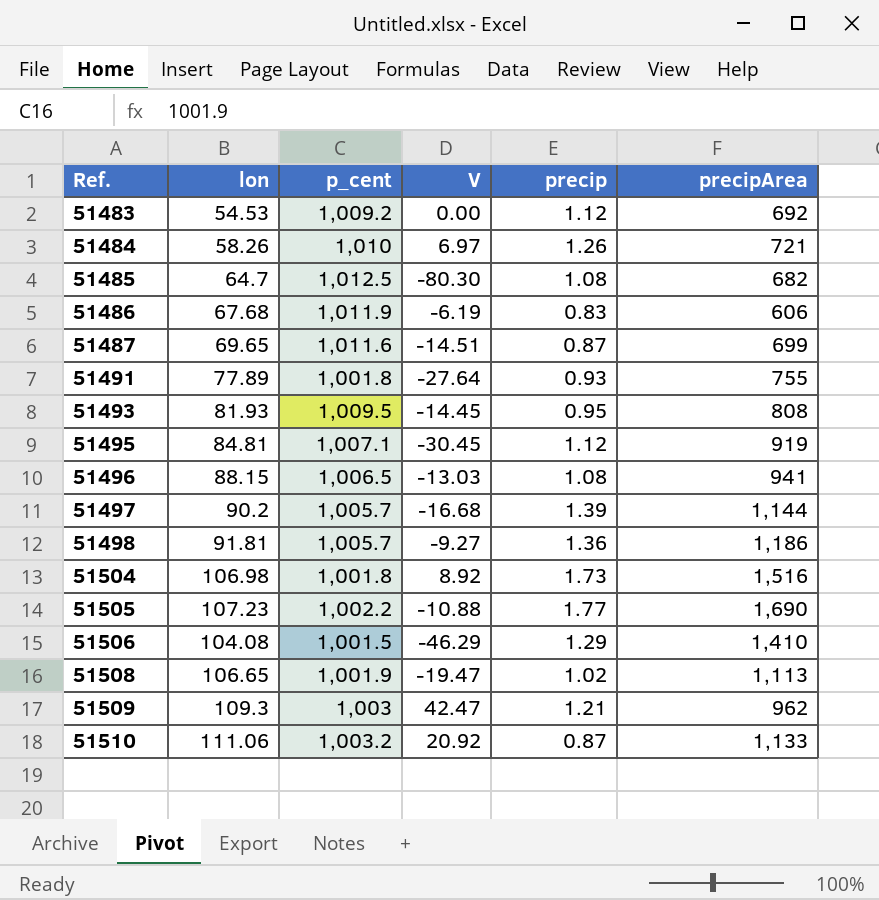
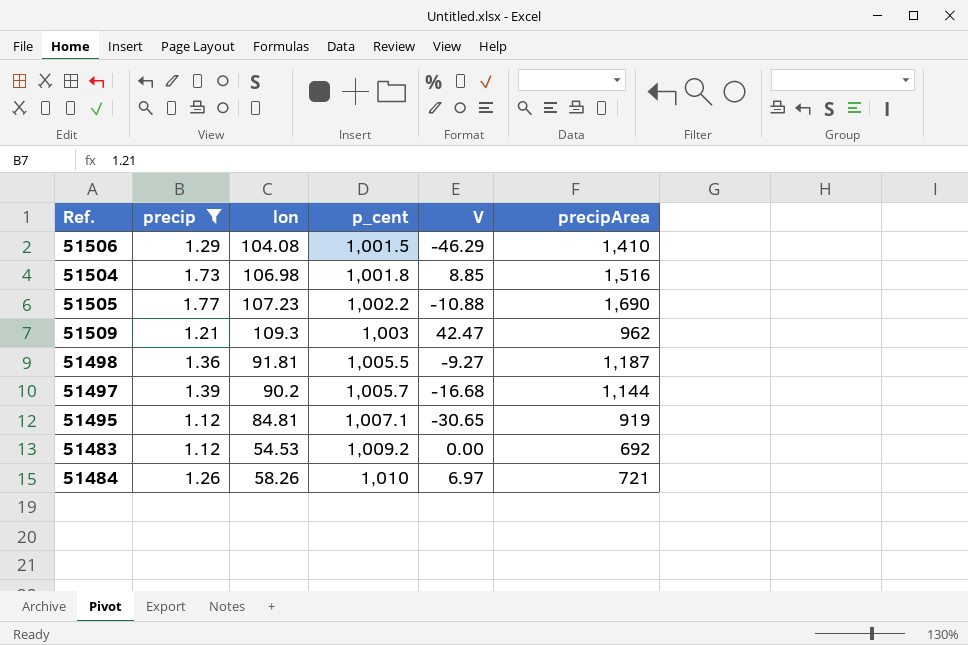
filter: none -> precip >= 1.12
row order: Ref. ascending -> p_cent ascending
column precip | position: 5 -> 2
51504 | V: 8.92 -> 8.85
51498 | p_cent: 1,005.7 -> 1,005.5
51498 | precipArea: 1,186 -> 1,187
51495 | V: -30.45 -> -30.65

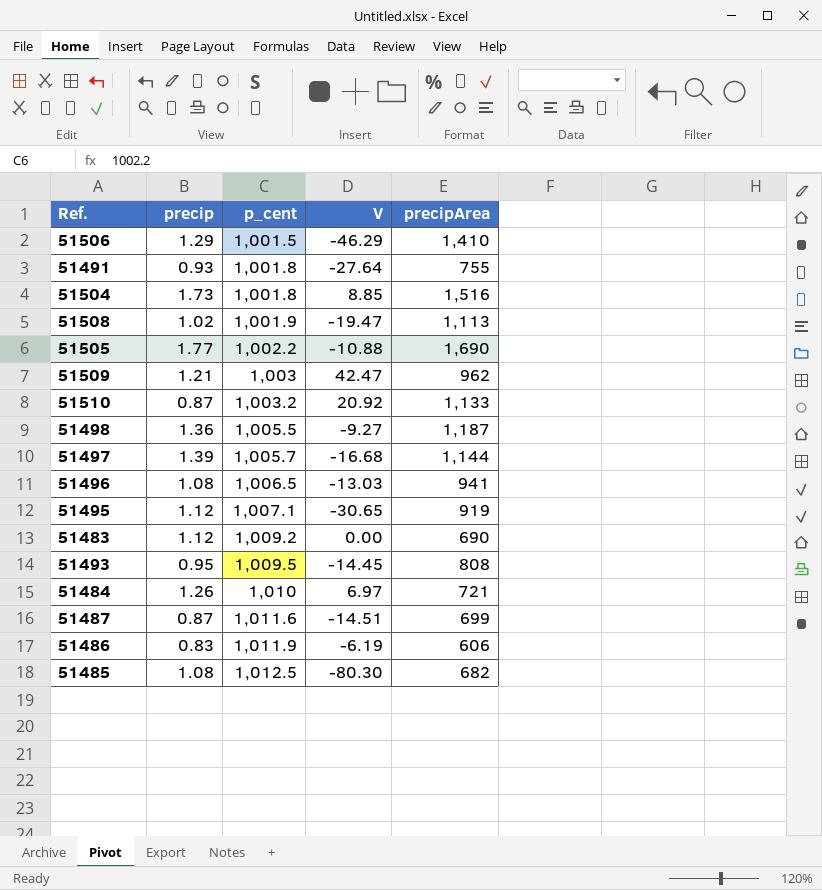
filter: precip >= 1.12 -> none
column lon | position: 3 -> none
51483 | precipArea: 692 -> 690

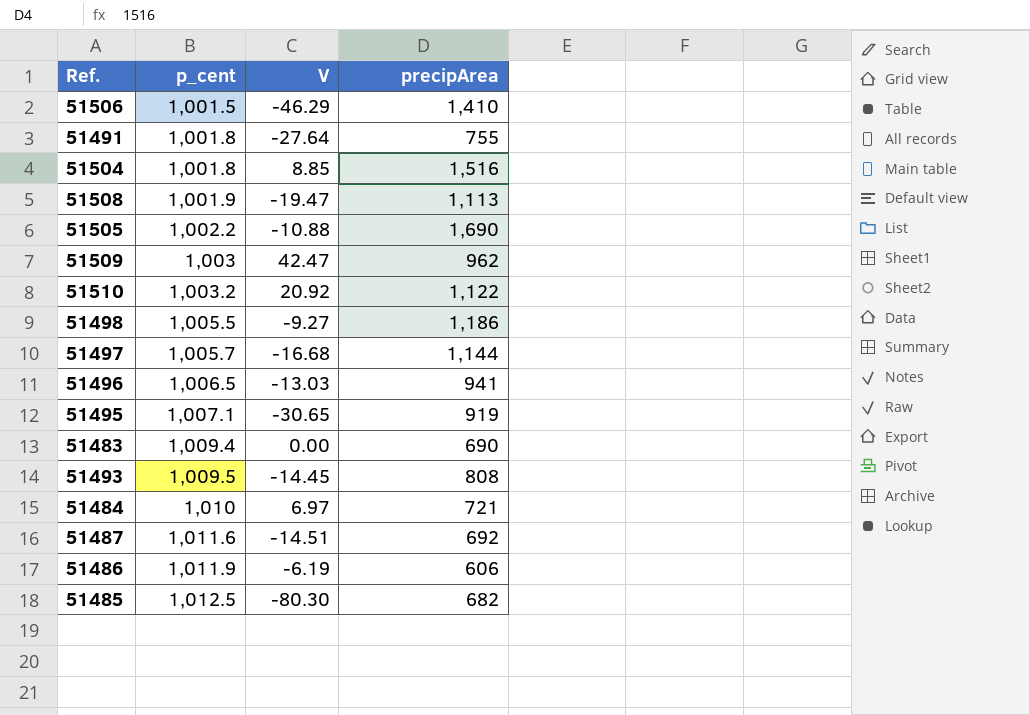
column precip | position: 2 -> none
51510 | precipArea: 1,133 -> 1,122
51498 | precipArea: 1,187 -> 1,186
51483 | p_cent: 1,009.2 -> 1,009.4
51487 | precipArea: 699 -> 692

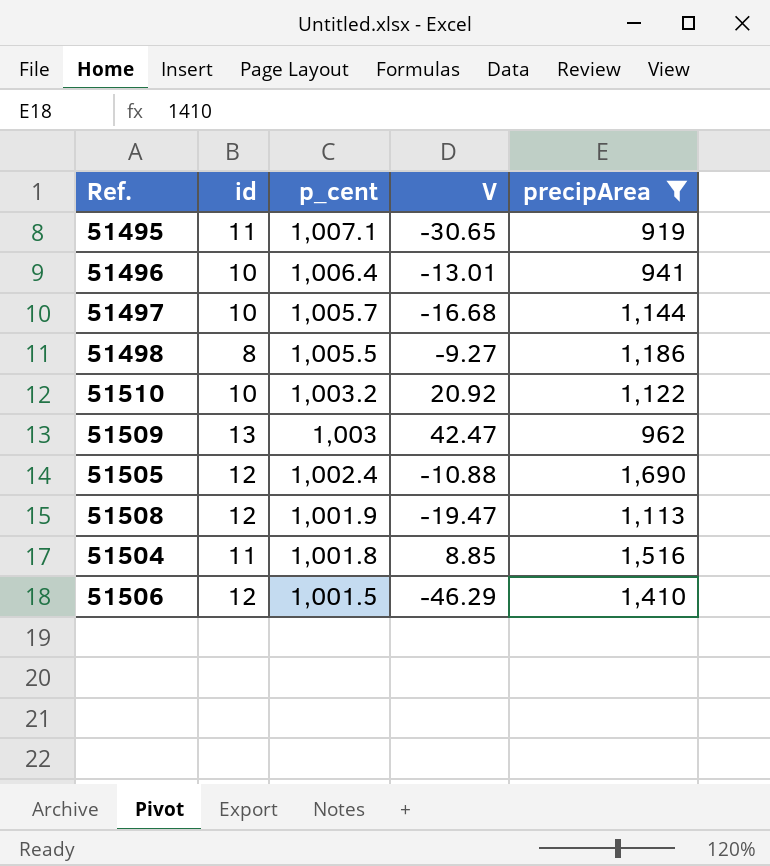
filter: none -> precipArea >= 919
row order: p_cent ascending -> p_cent descending
column id | position: none -> 2
51496 | p_cent: 1,006.5 -> 1,006.4
51496 | V: -13.03 -> -13.01
51505 | p_cent: 1,002.2 -> 1,002.4

